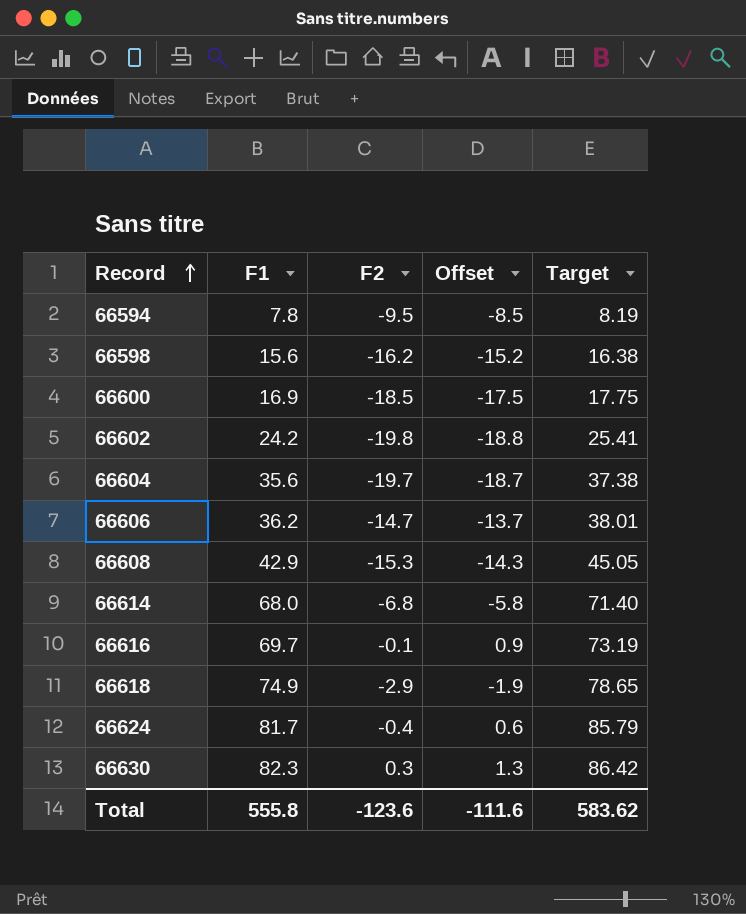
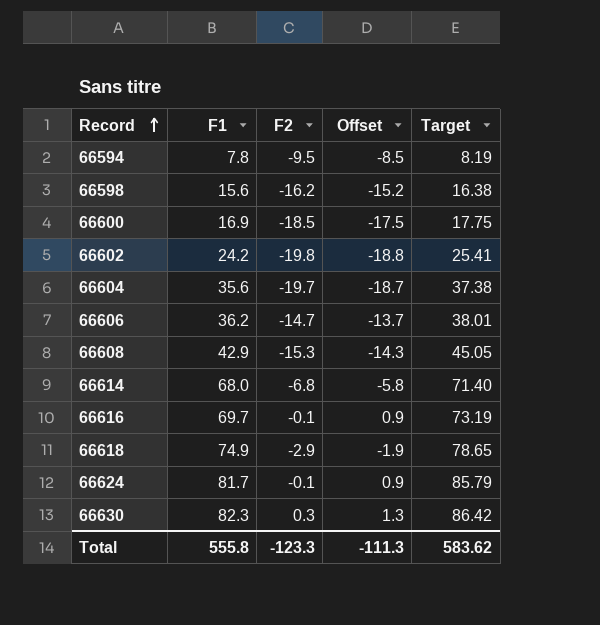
66624 | F2: -0.4 -> -0.1
66624 | Offset: 0.6 -> 0.9
Total | F2: -123.6 -> -123.3
Total | Offset: -111.6 -> -111.3

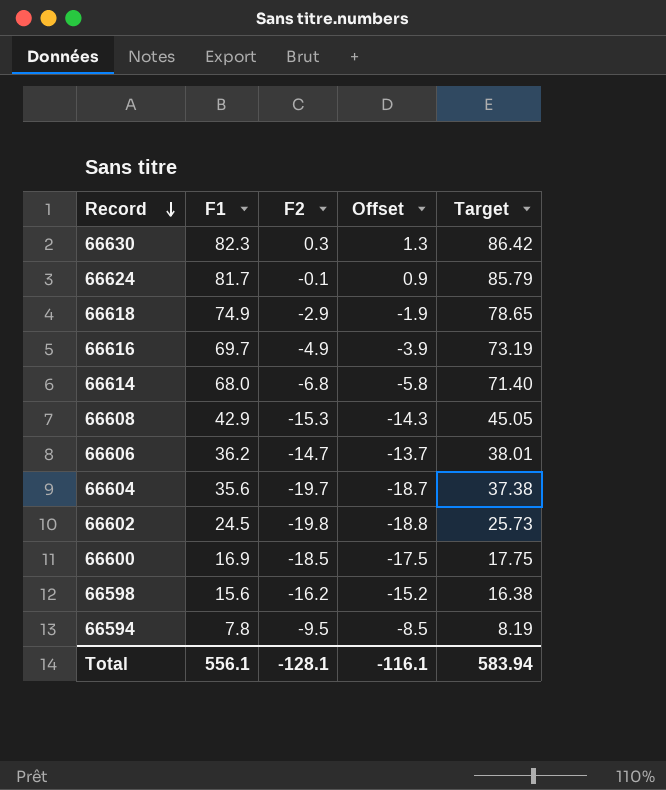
row order: Record ascending -> Record descending
66616 | F2: -0.1 -> -4.9
66616 | Offset: 0.9 -> -3.9
66602 | F1: 24.2 -> 24.5
66602 | Target: 25.41 -> 25.73
Total | F1: 555.8 -> 556.1
Total | F2: -123.3 -> -128.1
Total | Offset: -111.3 -> -116.1
Total | Target: 583.62 -> 583.94

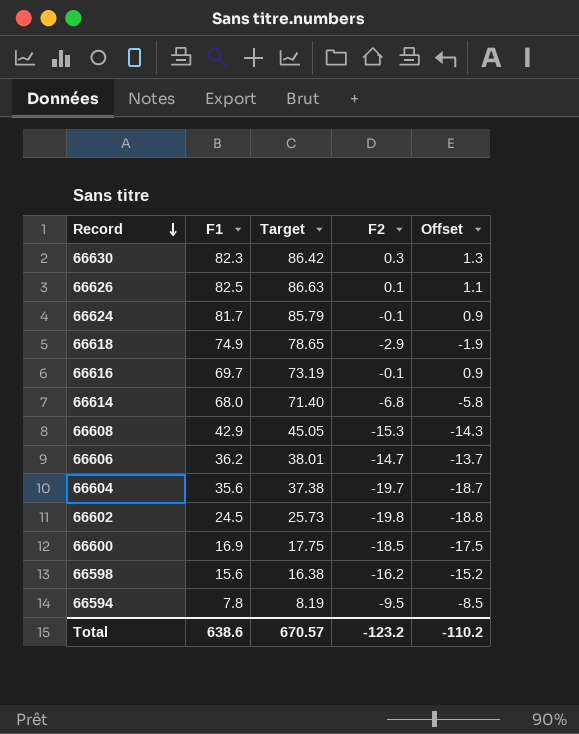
column Target | position: 5 -> 3
row 66626: none -> 82.5 | 86.63 | 0.1 | 1.1
66616 | F2: -4.9 -> -0.1
66616 | Offset: -3.9 -> 0.9
Total | F1: 556.1 -> 638.6
Total | Target: 583.94 -> 670.57
Total | F2: -128.1 -> -123.2
Total | Offset: -116.1 -> -110.2

